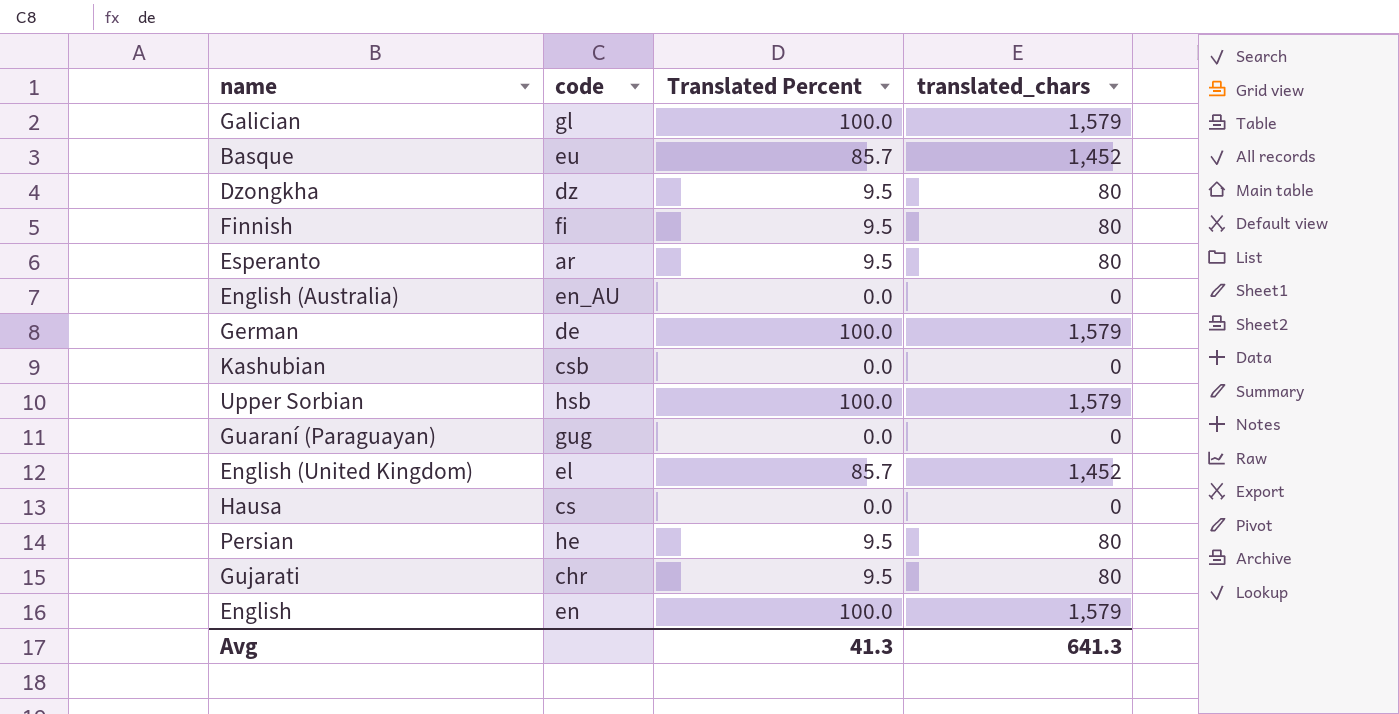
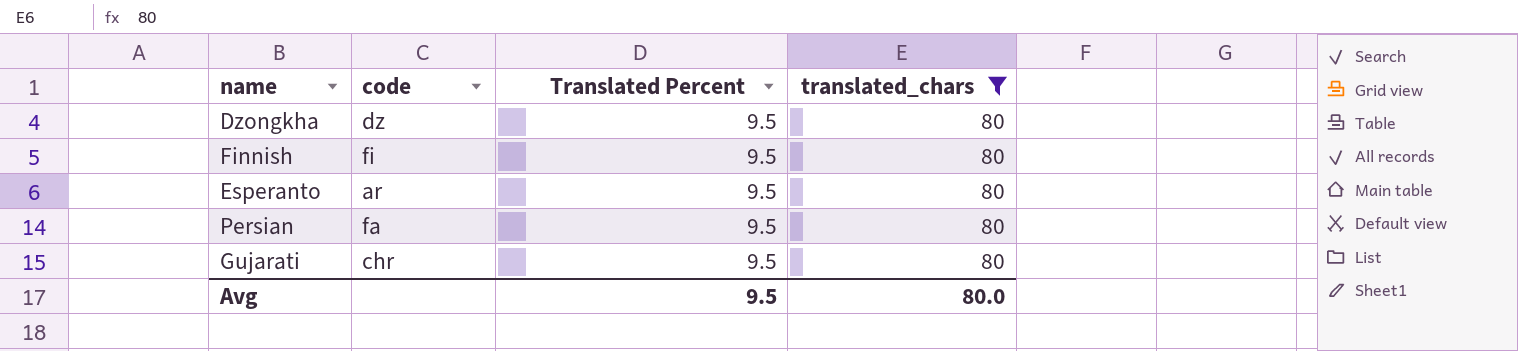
filter: none -> translated_chars = 80
Persian | code: he -> fa
Avg | Translated Percent: 41.3 -> 9.5
Avg | translated_chars: 641.3 -> 80.0

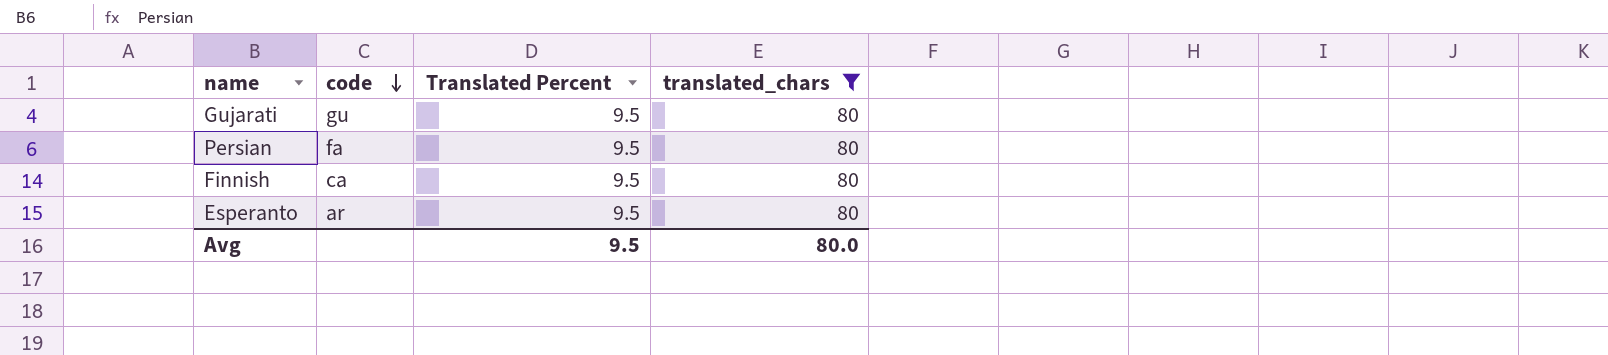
row order: none -> code descending
row Dzongkha: dz | 9.5 | 80 -> none
Gujarati | code: chr -> gu
Finnish | code: fi -> ca

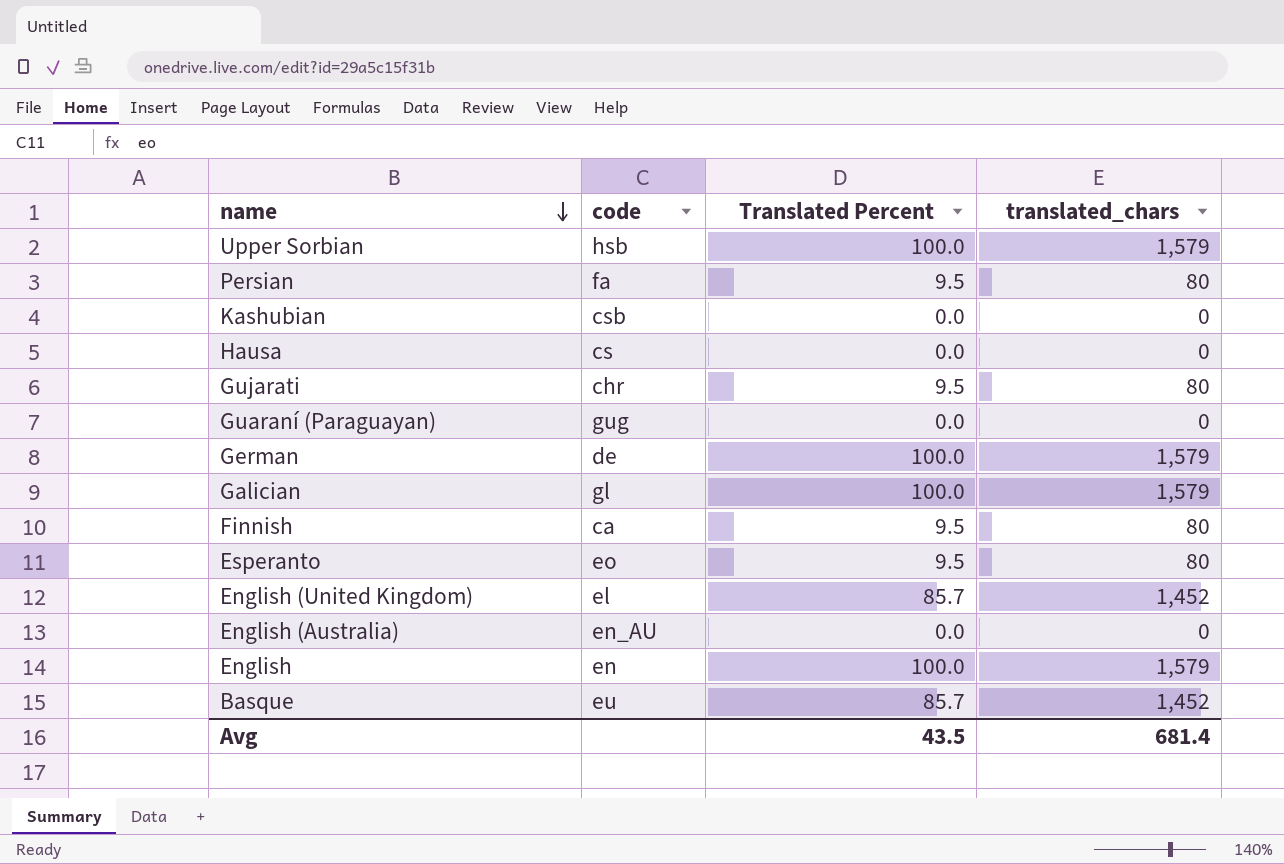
filter: translated_chars = 80 -> none
row order: code descending -> name descending
Gujarati | code: gu -> chr
Esperanto | code: ar -> eo
Avg | Translated Percent: 9.5 -> 43.5
Avg | translated_chars: 80.0 -> 681.4

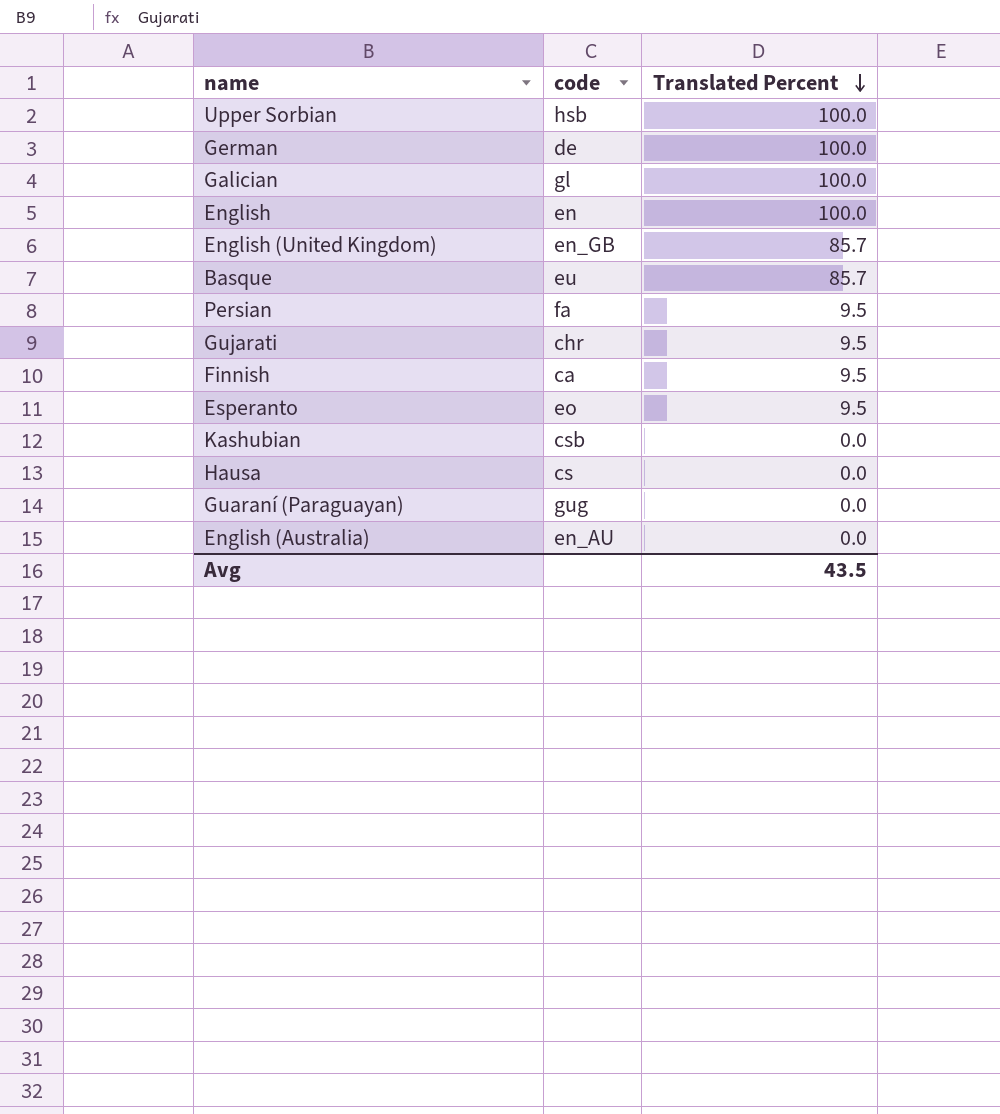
row order: name descending -> Translated Percent descending
column translated_chars | position: 4 -> none
English (United Kingdom) | code: el -> en_GB

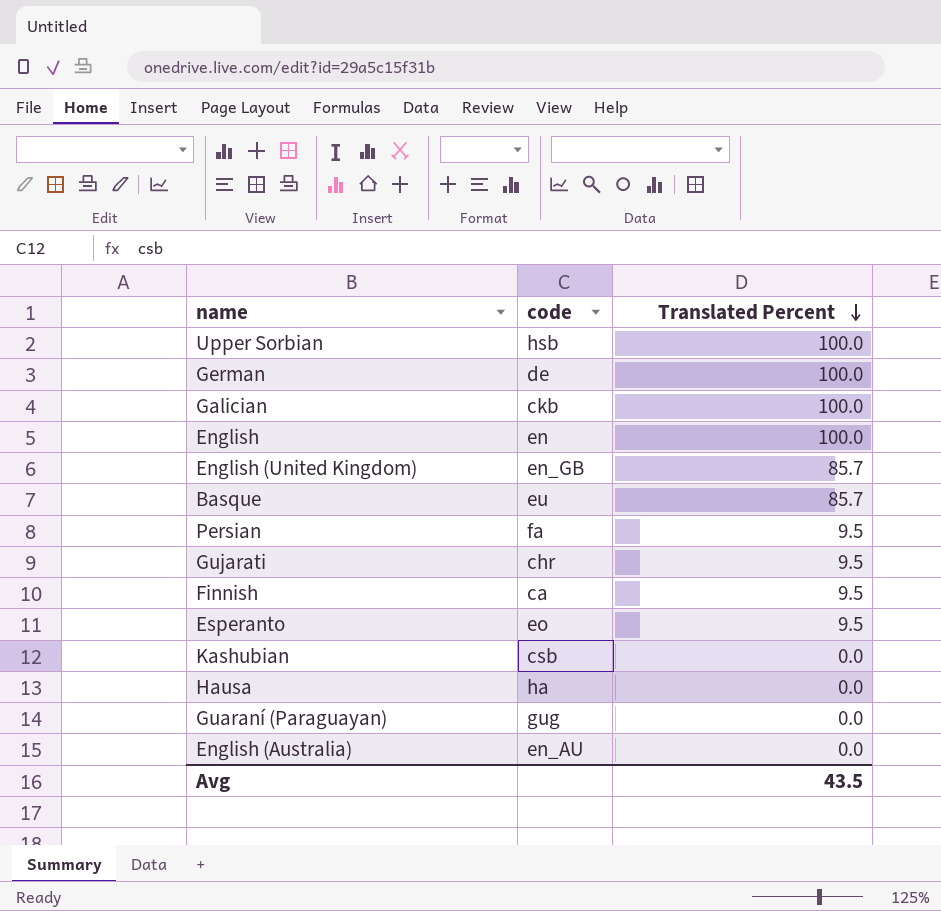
Galician | code: gl -> ckb
Hausa | code: cs -> ha

